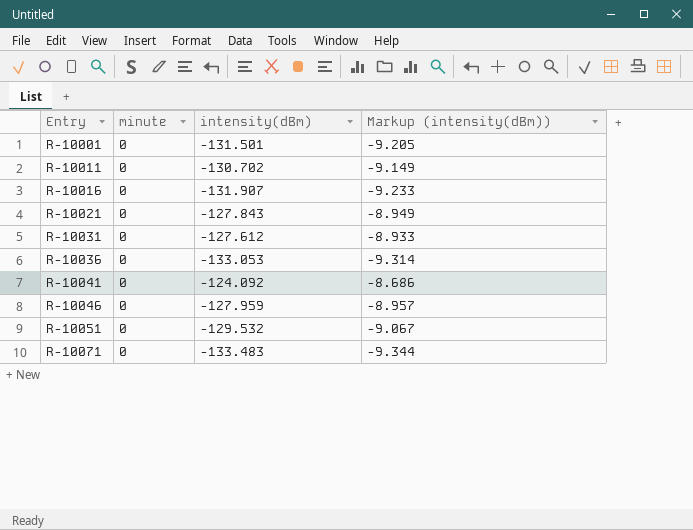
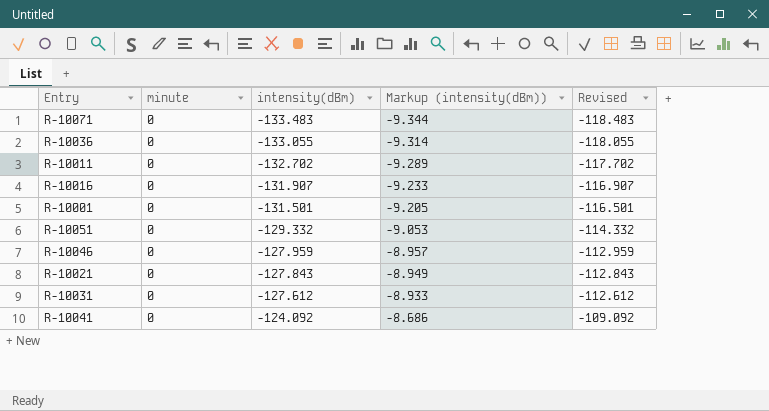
row order: Entry ascending -> intensity(dBm) ascending
column Revised | formula: none -> [intensity(dBm)] + 15
R-10036 | intensity(dBm): -133.053 -> -133.055
R-10011 | intensity(dBm): -130.702 -> -132.702
R-10011 | Markup (intensity(dBm)): -9.149 -> -9.289
R-10051 | intensity(dBm): -129.532 -> -129.332
R-10051 | Markup (intensity(dBm)): -9.067 -> -9.053

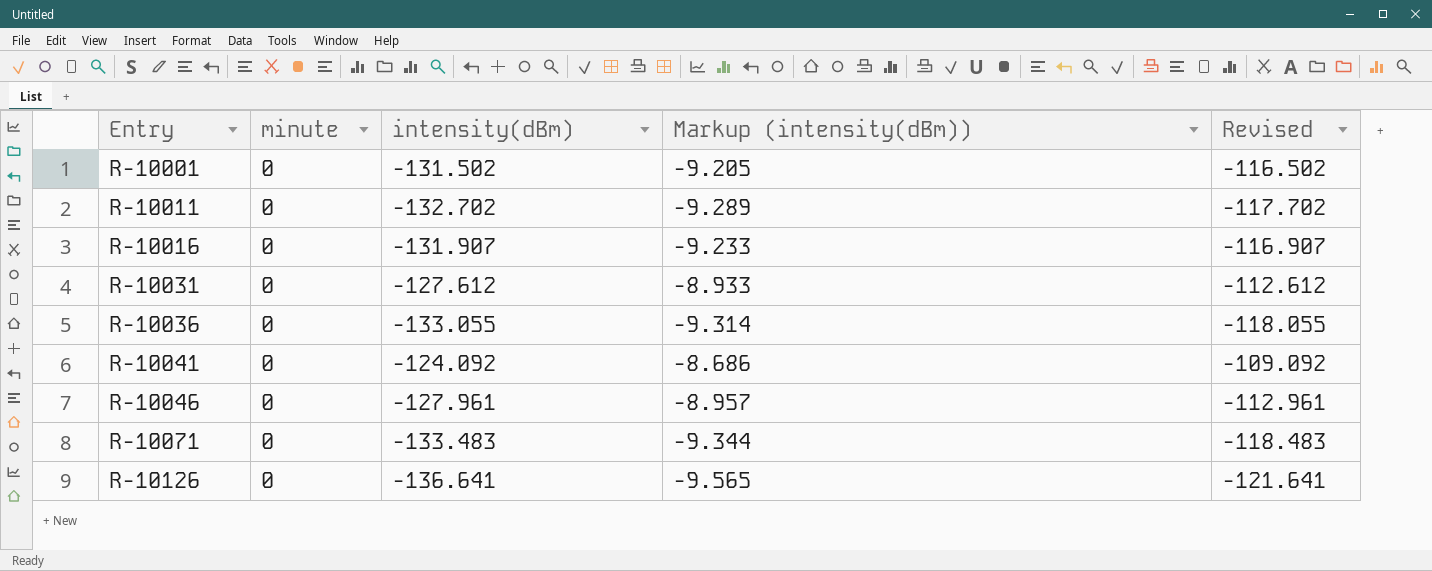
row order: intensity(dBm) ascending -> Entry ascending
row R-10051: 0 | -129.332 | -9.053 | -114.332 -> none
row R-10021: 0 | -127.843 | -8.949 | -112.843 -> none
R-10001 | intensity(dBm): -131.501 -> -131.502
R-10001 | Revised: -116.501 -> -116.502
R-10046 | intensity(dBm): -127.959 -> -127.961
R-10046 | Revised: -112.959 -> -112.961
row R-10126: none -> 0 | -136.641 | -9.565 | -121.641

